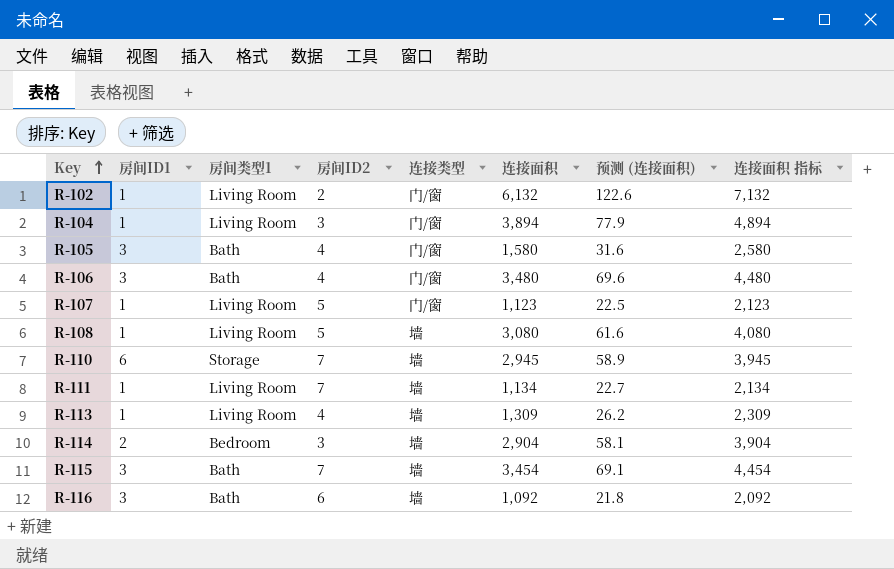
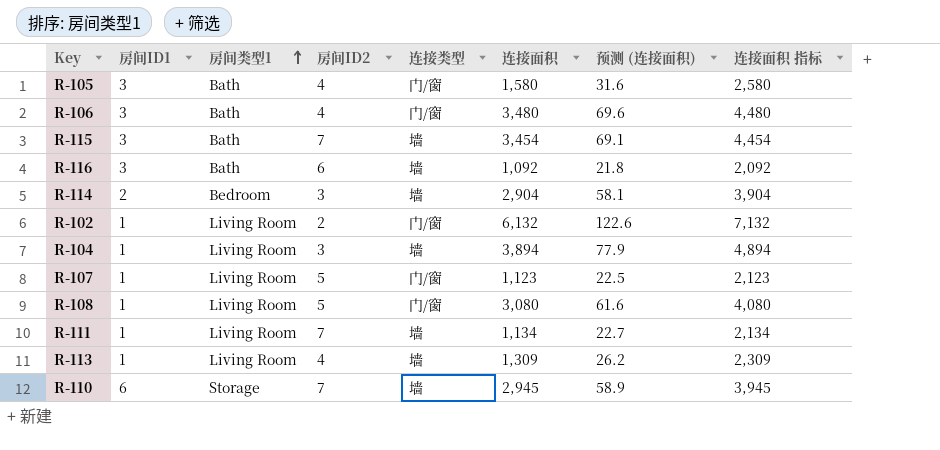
row order: Key ascending -> 房间类型1 ascending
R-104 | 连接类型: 门/窗 -> 墙
R-108 | 连接类型: 墙 -> 门/窗

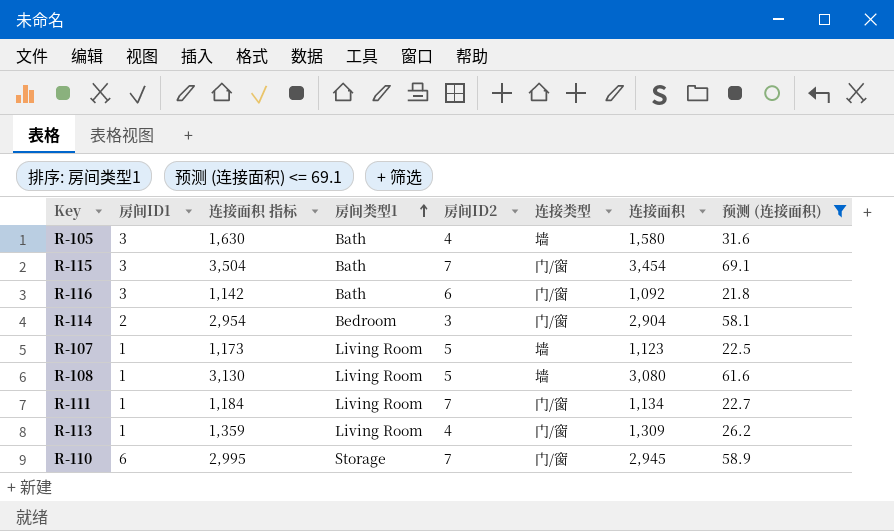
filter: none -> 预测 (连接面积) <= 69.1
column 连接面积 指标 | formula: [连接面积] + 1000 -> [连接面积] + 50
column 连接面积 指标 | position: 8 -> 3
R-105 | 连接类型: 门/窗 -> 墙
R-115 | 连接类型: 墙 -> 门/窗
R-116 | 连接类型: 墙 -> 门/窗
R-114 | 连接类型: 墙 -> 门/窗
R-107 | 连接类型: 门/窗 -> 墙
R-108 | 连接类型: 门/窗 -> 墙
R-111 | 连接类型: 墙 -> 门/窗
R-113 | 连接类型: 墙 -> 门/窗
R-110 | 连接类型: 墙 -> 门/窗

